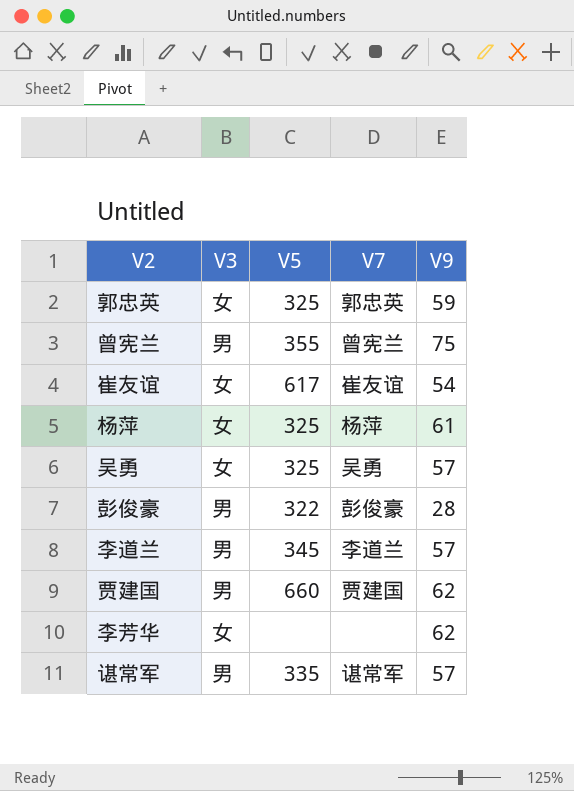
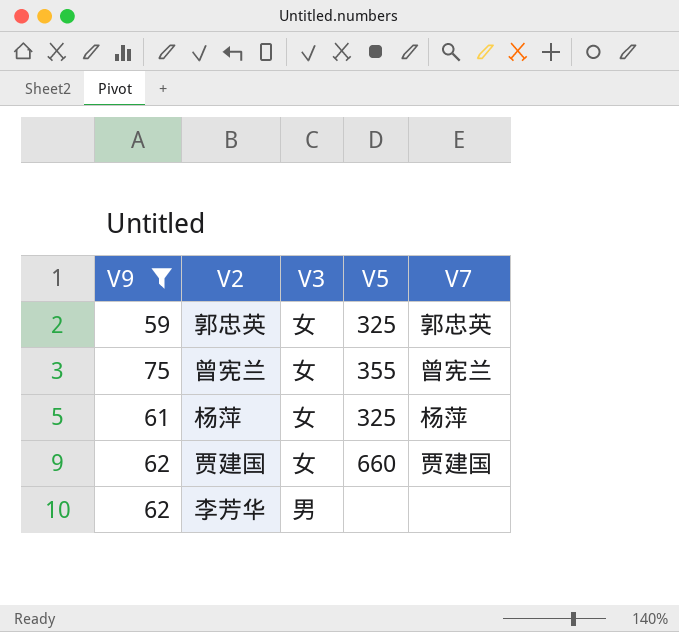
filter: none -> V9 >= 59
column V9 | position: 5 -> 1
曾宪兰 | V3: 男 -> 女
贾建国 | V3: 男 -> 女
李芳华 | V3: 女 -> 男

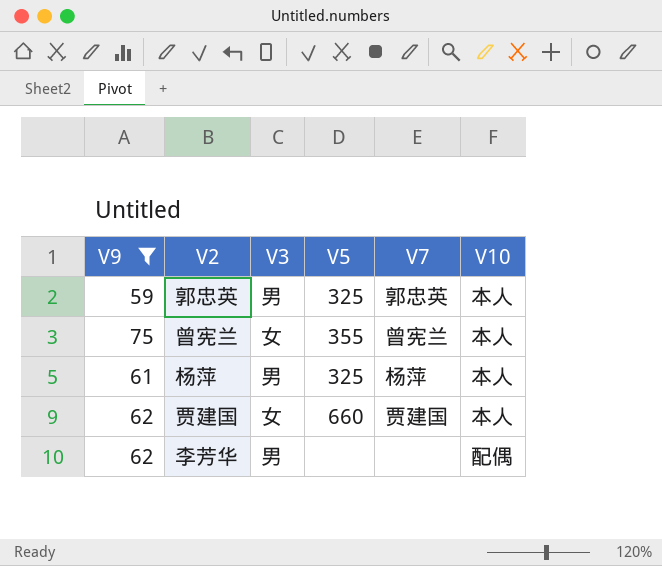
column V10 | position: none -> 6
郭忠英 | V3: 女 -> 男
杨萍 | V3: 女 -> 男

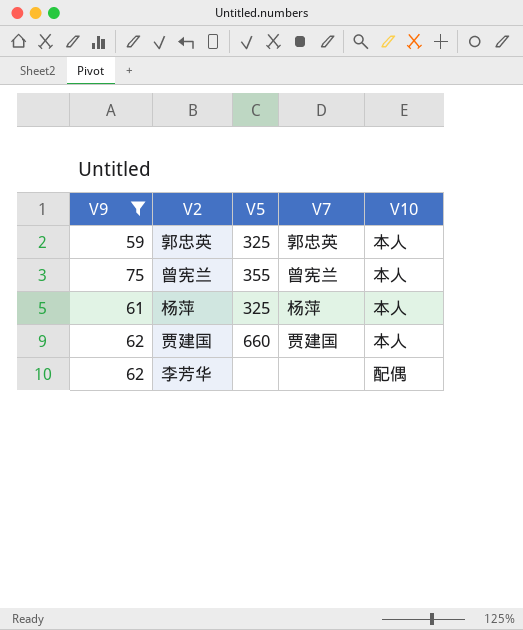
column V3 | position: 3 -> none

